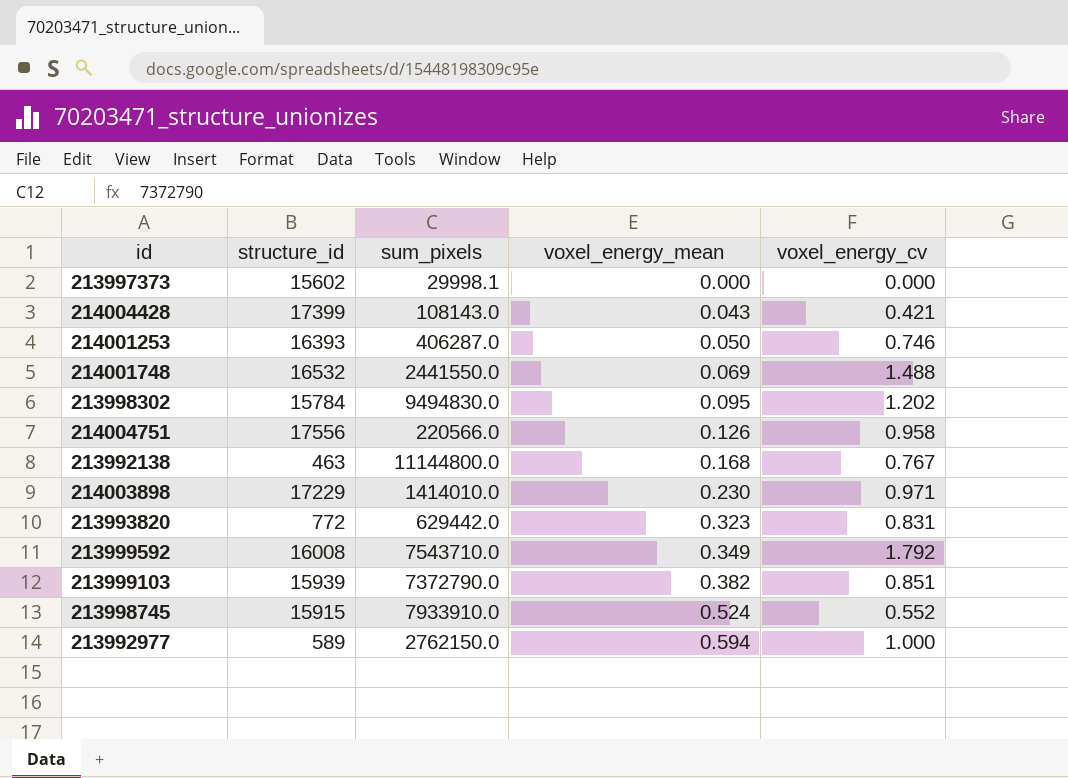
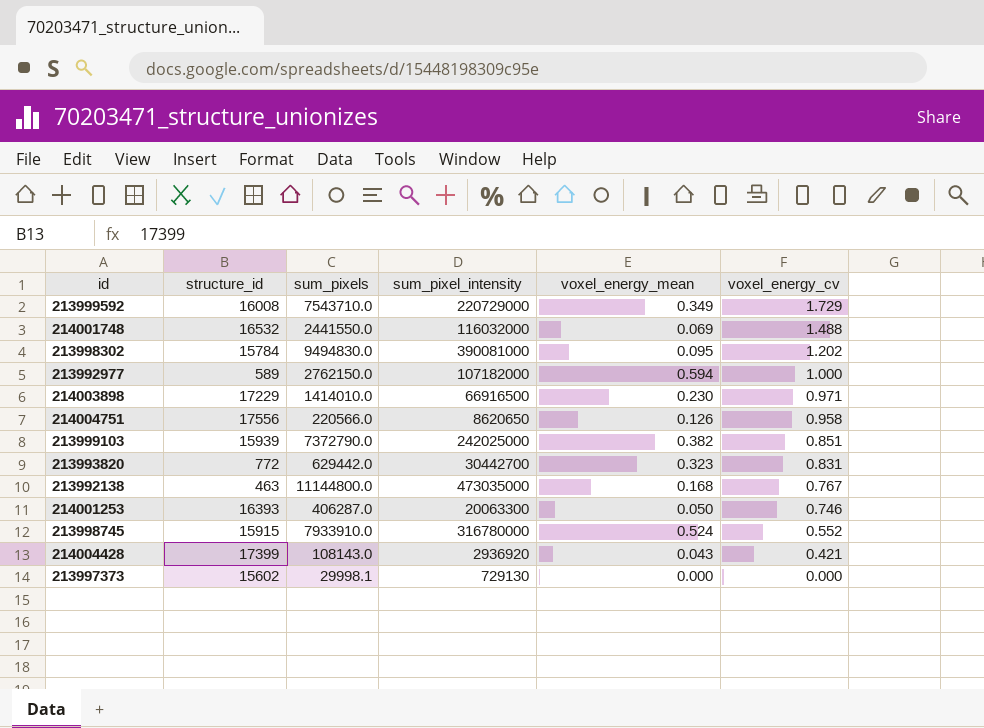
row order: voxel_energy_mean ascending -> voxel_energy_cv descending
column sum_pixel_intensity | position: none -> 4
213999592 | voxel_energy_cv: 1.792 -> 1.729

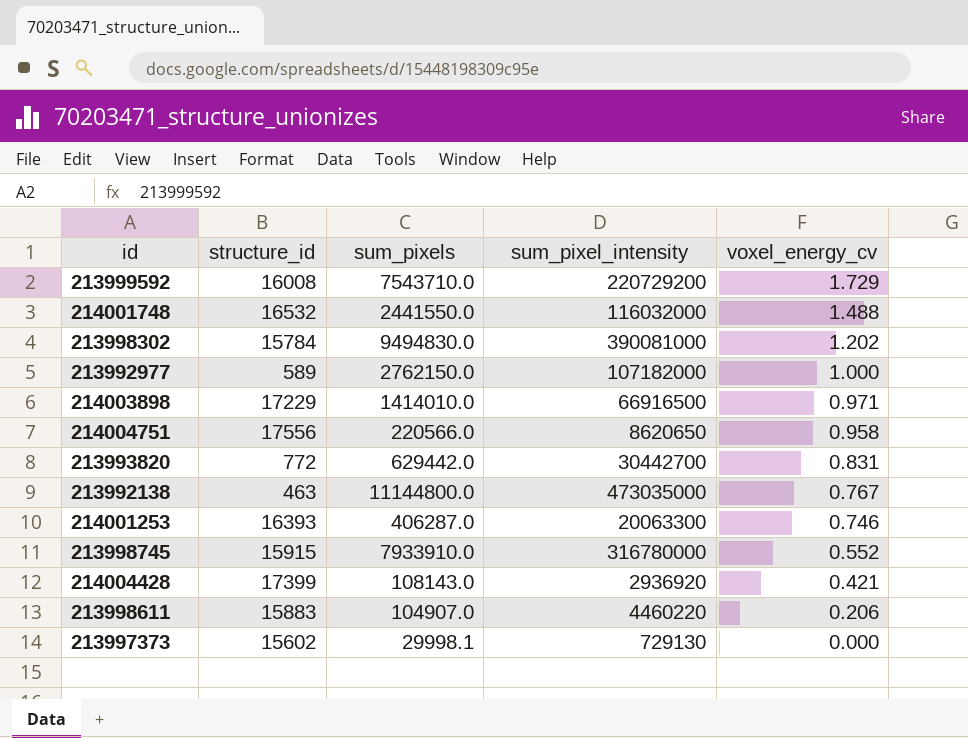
column voxel_energy_mean | position: 5 -> none
row 213999103: 15939 | 7372790.0 | 242025000 | 0.382 | 0.851 -> none
213999592 | sum_pixel_intensity: 220729000 -> 220729200
row 213998611: none -> 15883 | 104907.0 | 4460220 | 0.206

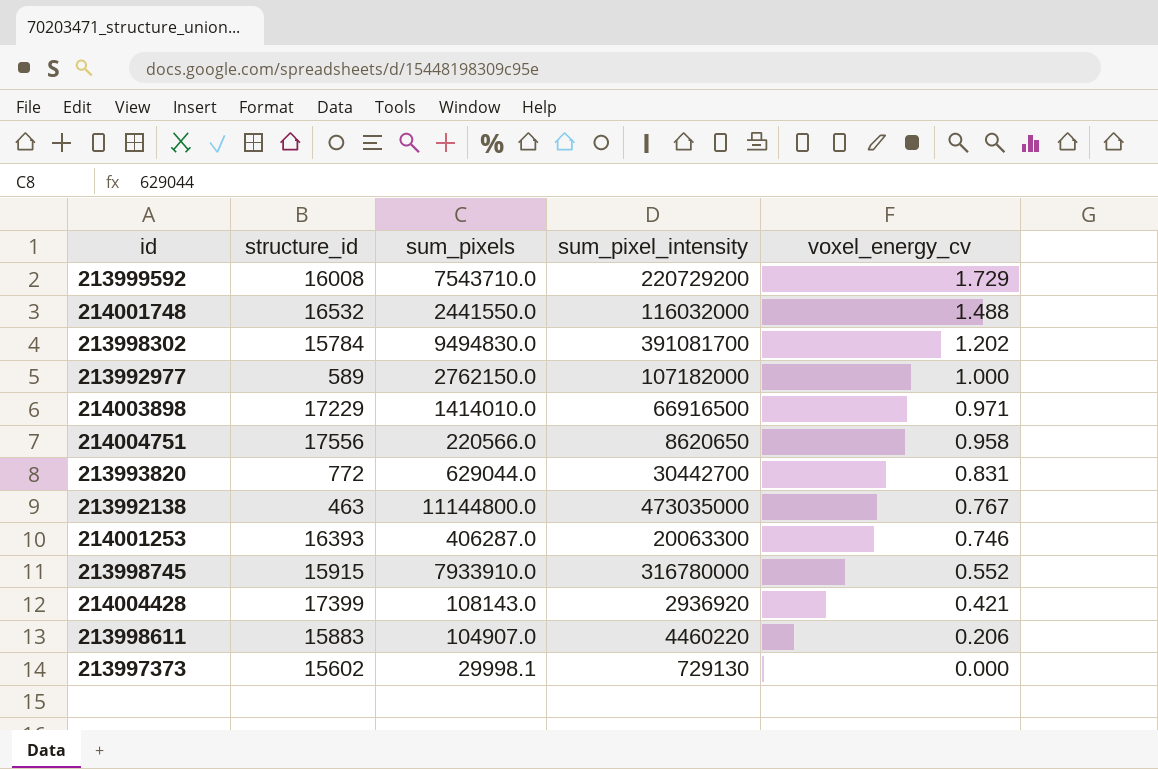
213998302 | sum_pixel_intensity: 390081000 -> 391081700
213993820 | sum_pixels: 629442.0 -> 629044.0

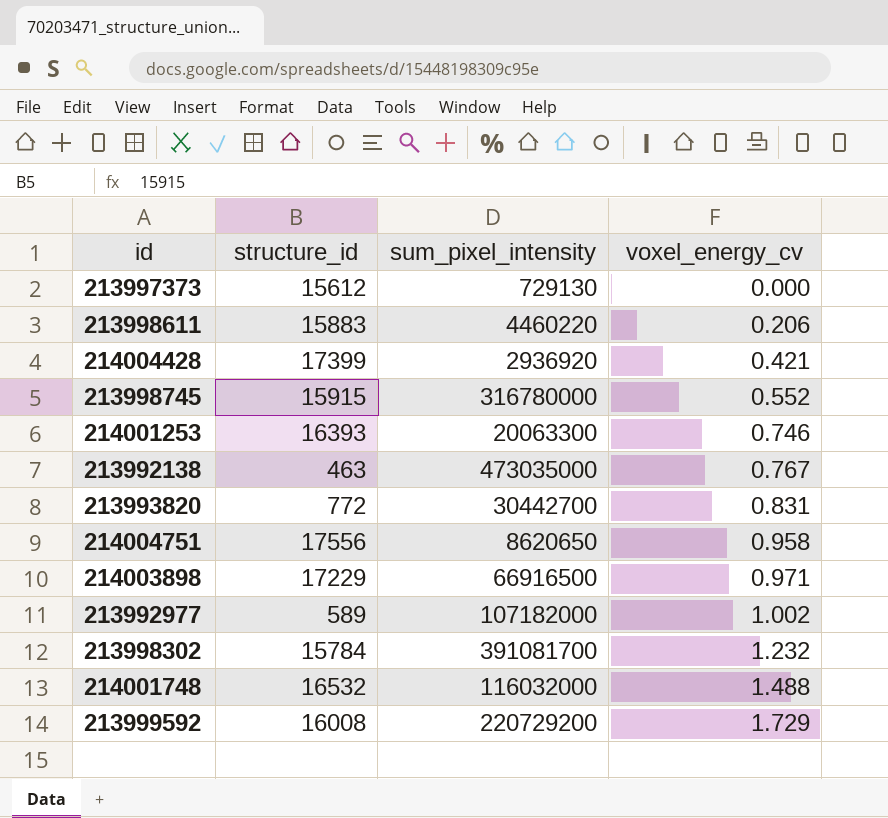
row order: voxel_energy_cv descending -> voxel_energy_cv ascending
column sum_pixels | position: 3 -> none
213997373 | structure_id: 15602 -> 15612
213992977 | voxel_energy_cv: 1.000 -> 1.002
213998302 | voxel_energy_cv: 1.202 -> 1.232

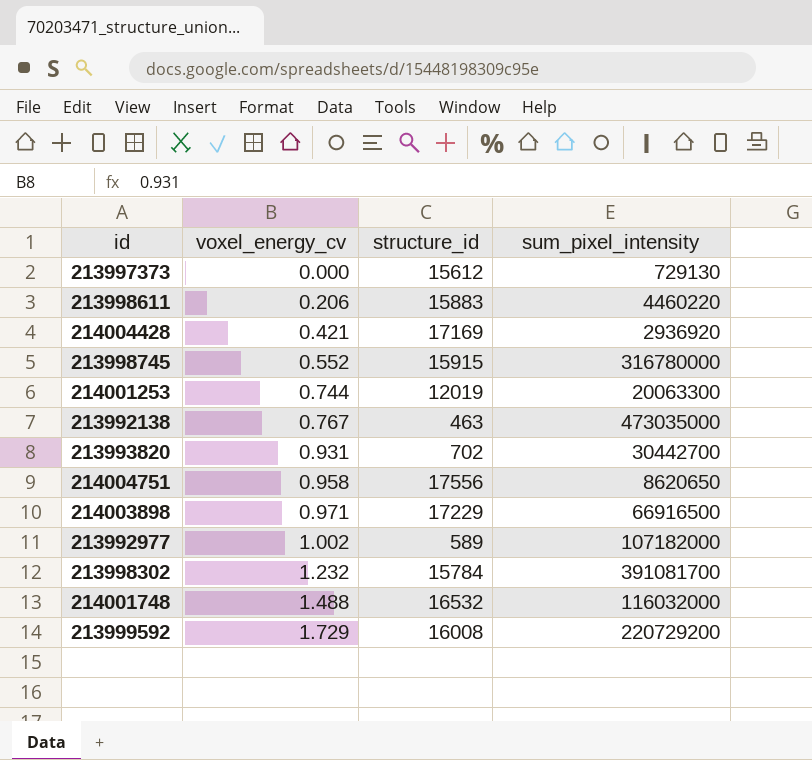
column voxel_energy_cv | position: 4 -> 2
214004428 | structure_id: 17399 -> 17169
214001253 | voxel_energy_cv: 0.746 -> 0.744
214001253 | structure_id: 16393 -> 12019
213993820 | voxel_energy_cv: 0.831 -> 0.931
213993820 | structure_id: 772 -> 702

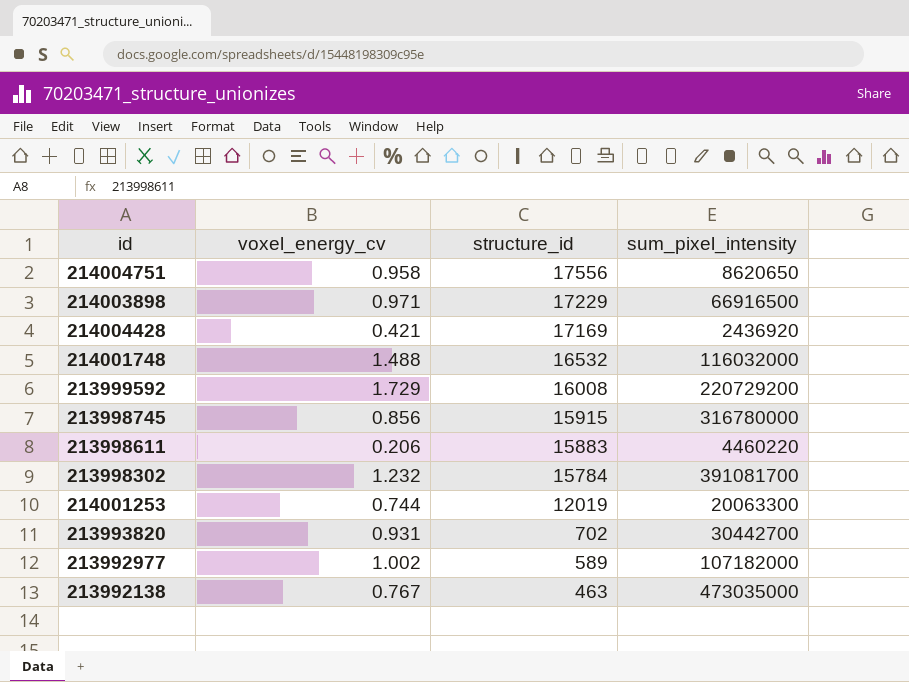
row order: voxel_energy_cv ascending -> structure_id descending
row 213997373: 0.000 | 15612 | 729130 -> none
214004428 | sum_pixel_intensity: 2936920 -> 2436920
213998745 | voxel_energy_cv: 0.552 -> 0.856

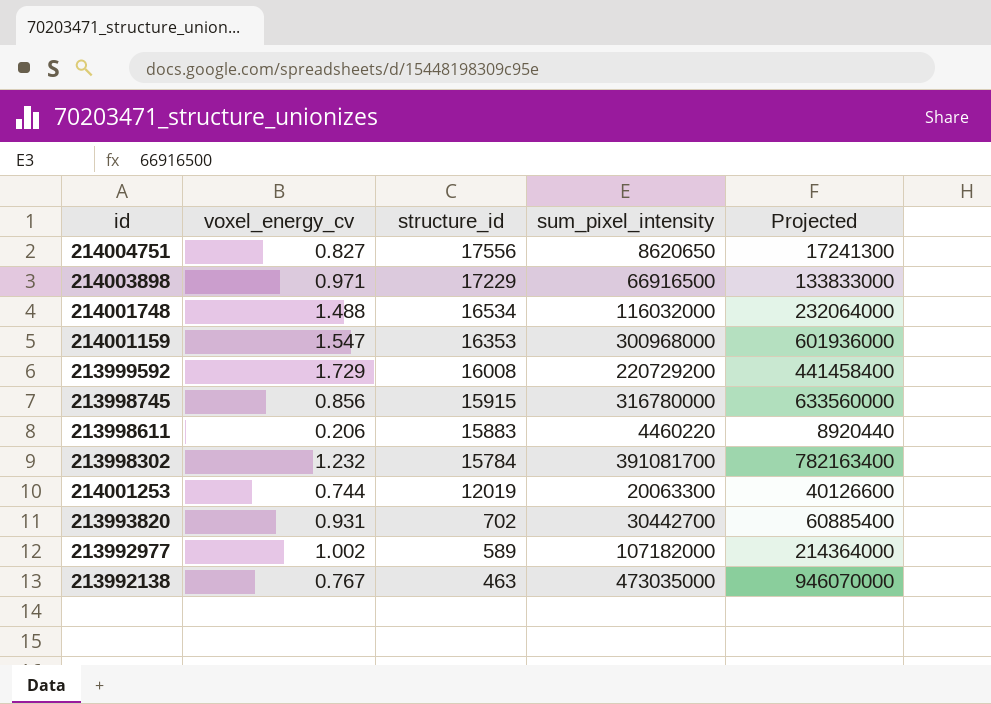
column Projected | formula: none -> [sum_pixel_intensity] * 2
row 214004428: 0.421 | 17169 | 2436920 -> none
214004751 | voxel_energy_cv: 0.958 -> 0.827
214001748 | structure_id: 16532 -> 16534
row 214001159: none -> 1.547 | 16353 | 300968000 | 601936000

